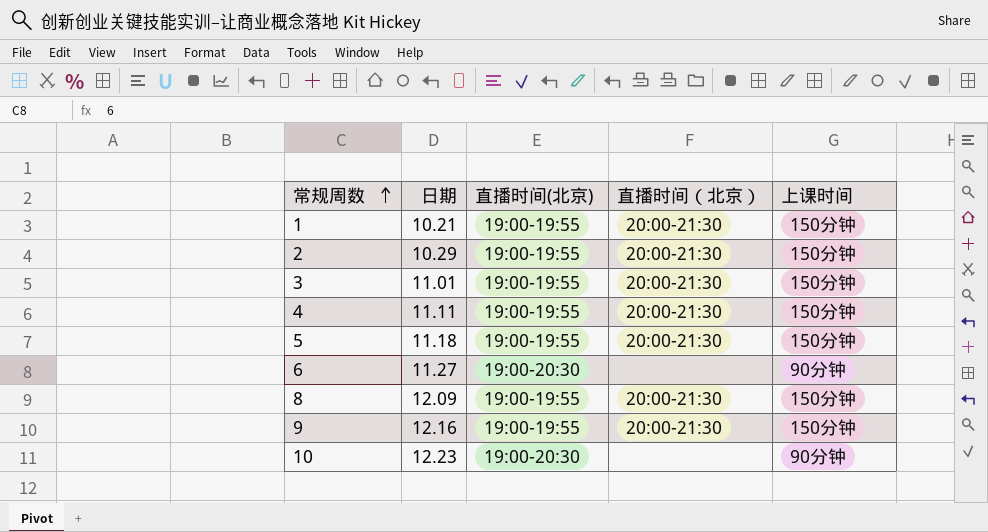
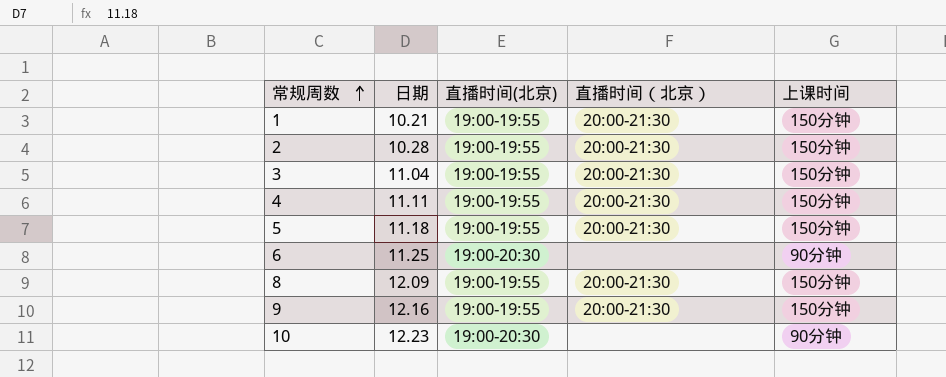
2 | 日期: 10.29 -> 10.28
3 | 日期: 11.01 -> 11.04
6 | 日期: 11.27 -> 11.25

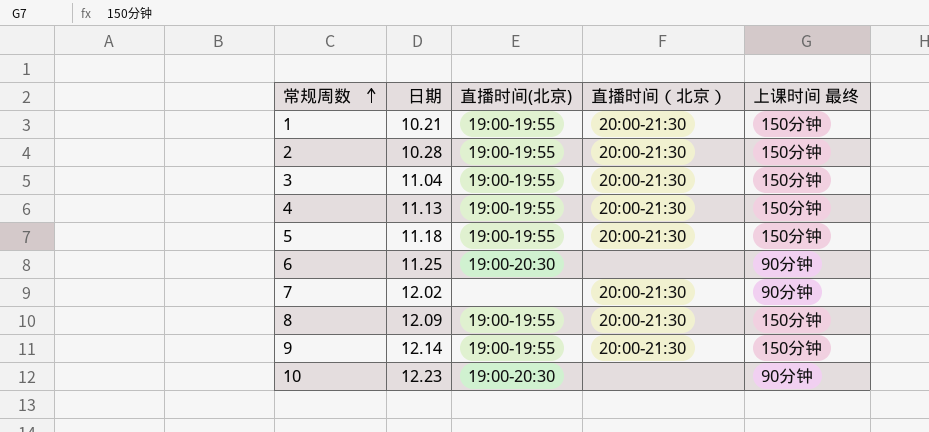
column name: 上课时间 -> 上课时间 最终
4 | 日期: 11.11 -> 11.13
row 7: none -> 12.02 | none | 20:00-21:30 | 90分钟
9 | 日期: 12.16 -> 12.14

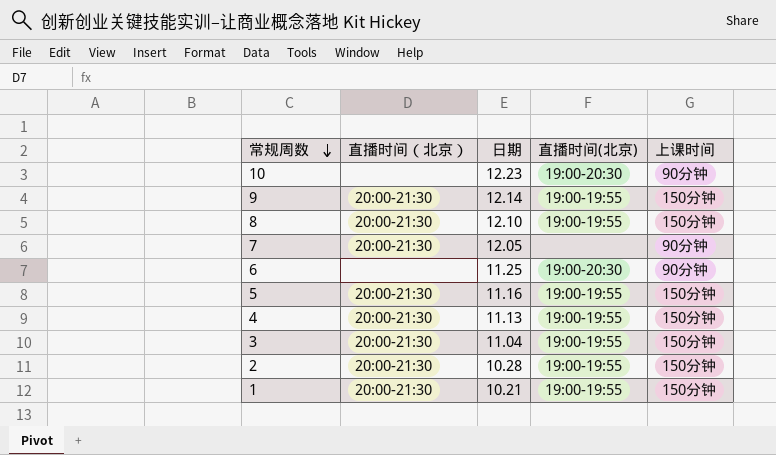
row order: 常规周数 ascending -> 常规周数 descending
column 直播时间（北京） | position: 4 -> 2
column name: 上课时间 最终 -> 上课时间
8 | 日期: 12.09 -> 12.10
7 | 日期: 12.02 -> 12.05
5 | 日期: 11.18 -> 11.16

